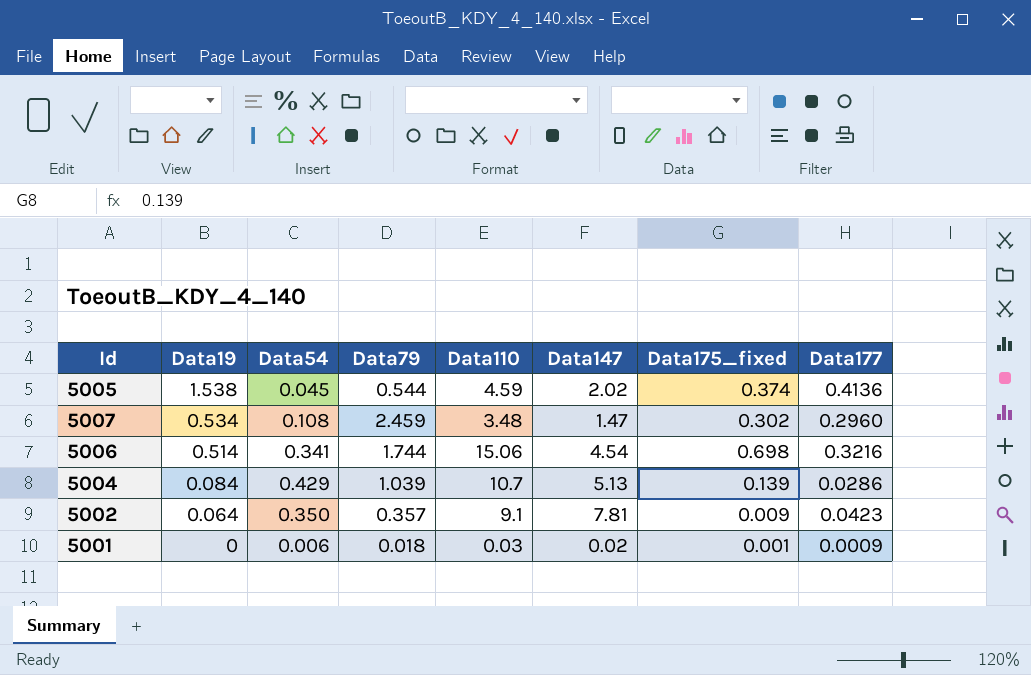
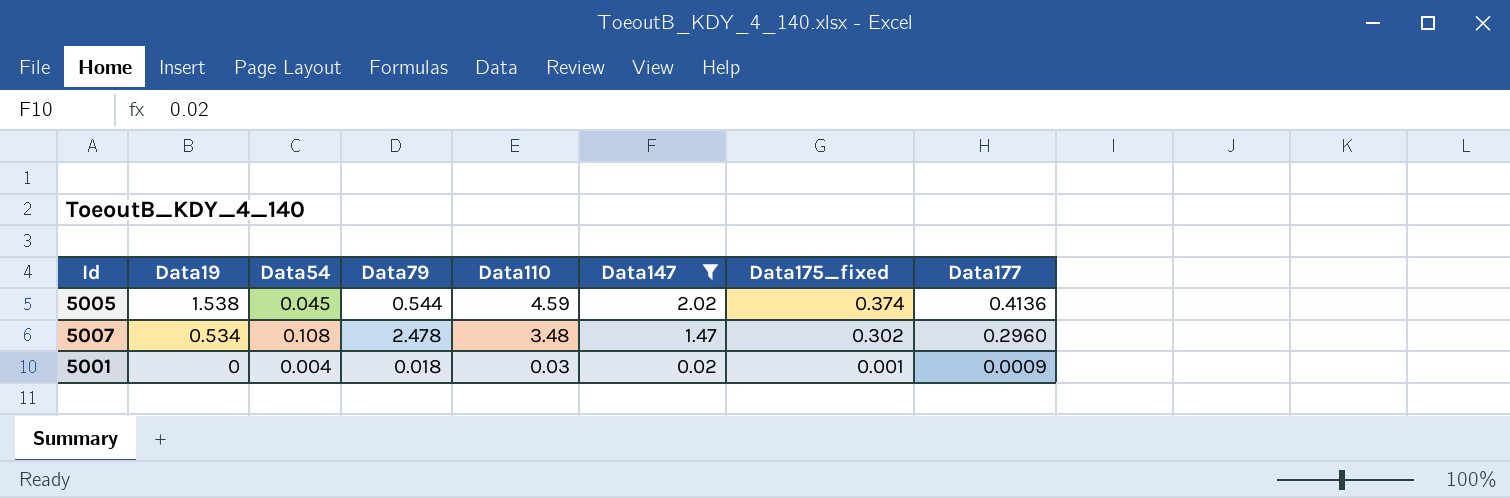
filter: none -> Data147 <= 2.02
5007 | Data79: 2.459 -> 2.478
5001 | Data54: 0.006 -> 0.004

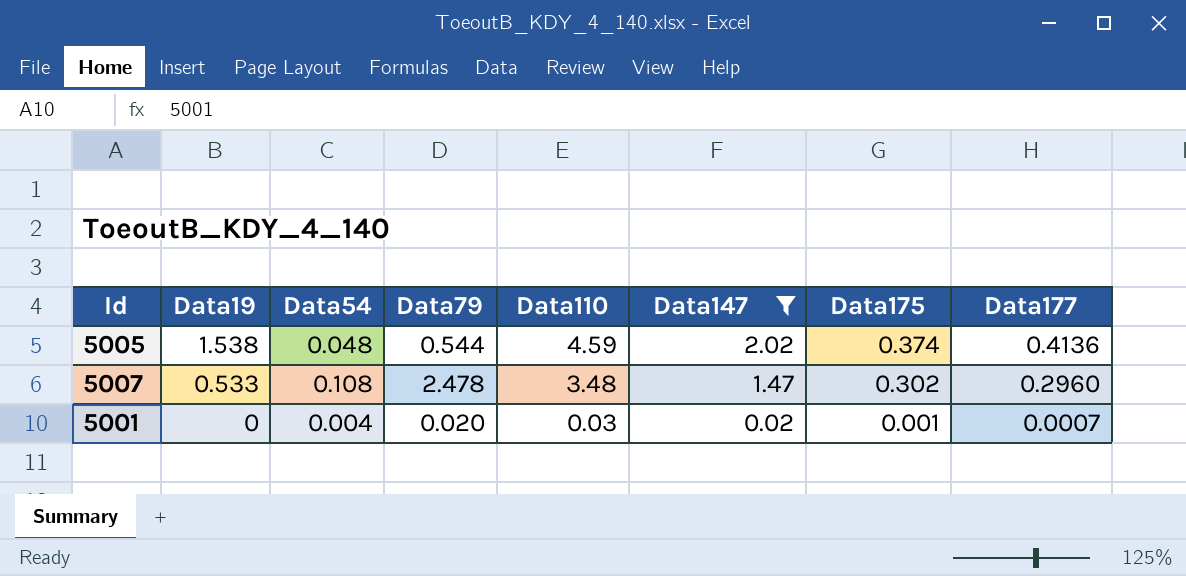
column name: Data175_fixed -> Data175
5005 | Data54: 0.045 -> 0.048
5007 | Data19: 0.534 -> 0.533
5001 | Data79: 0.018 -> 0.020
5001 | Data177: 0.0009 -> 0.0007

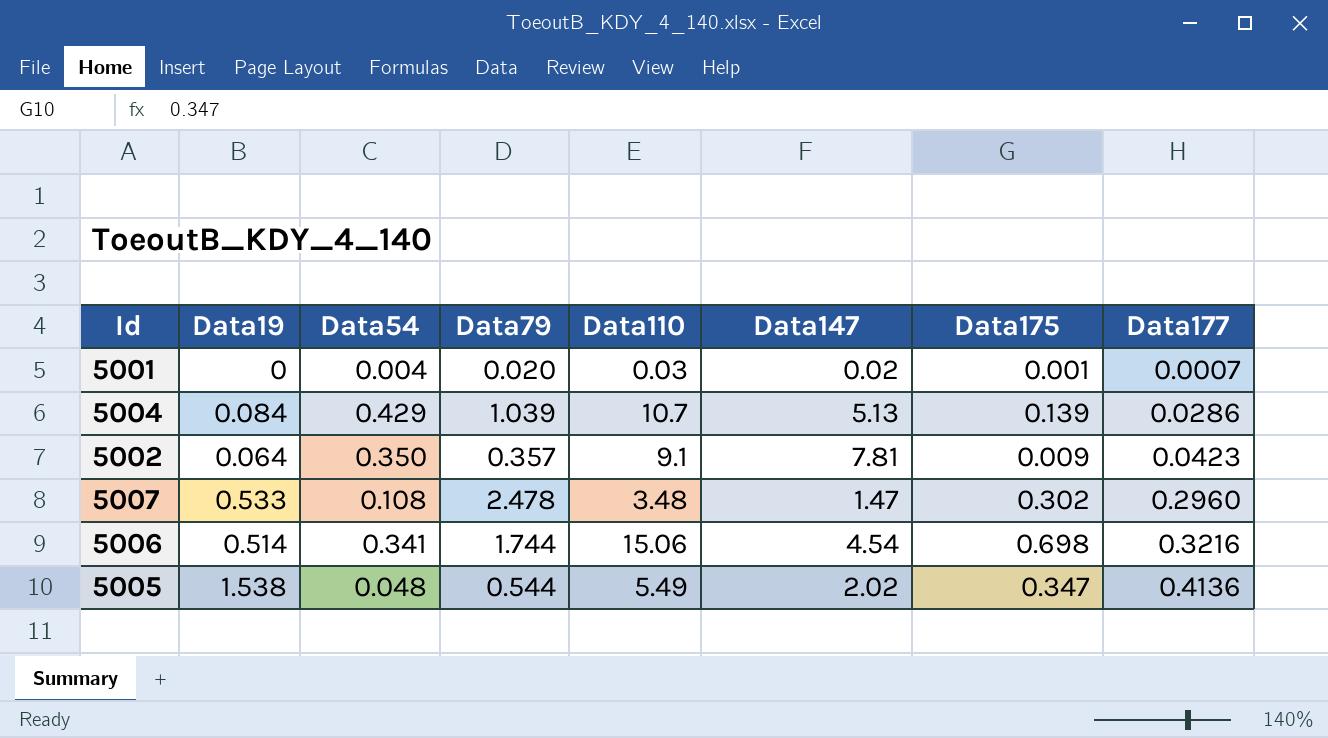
filter: Data147 <= 2.02 -> none
row order: Data19 descending -> Data177 ascending
5005 | Data110: 4.59 -> 5.49
5005 | Data175: 0.374 -> 0.347

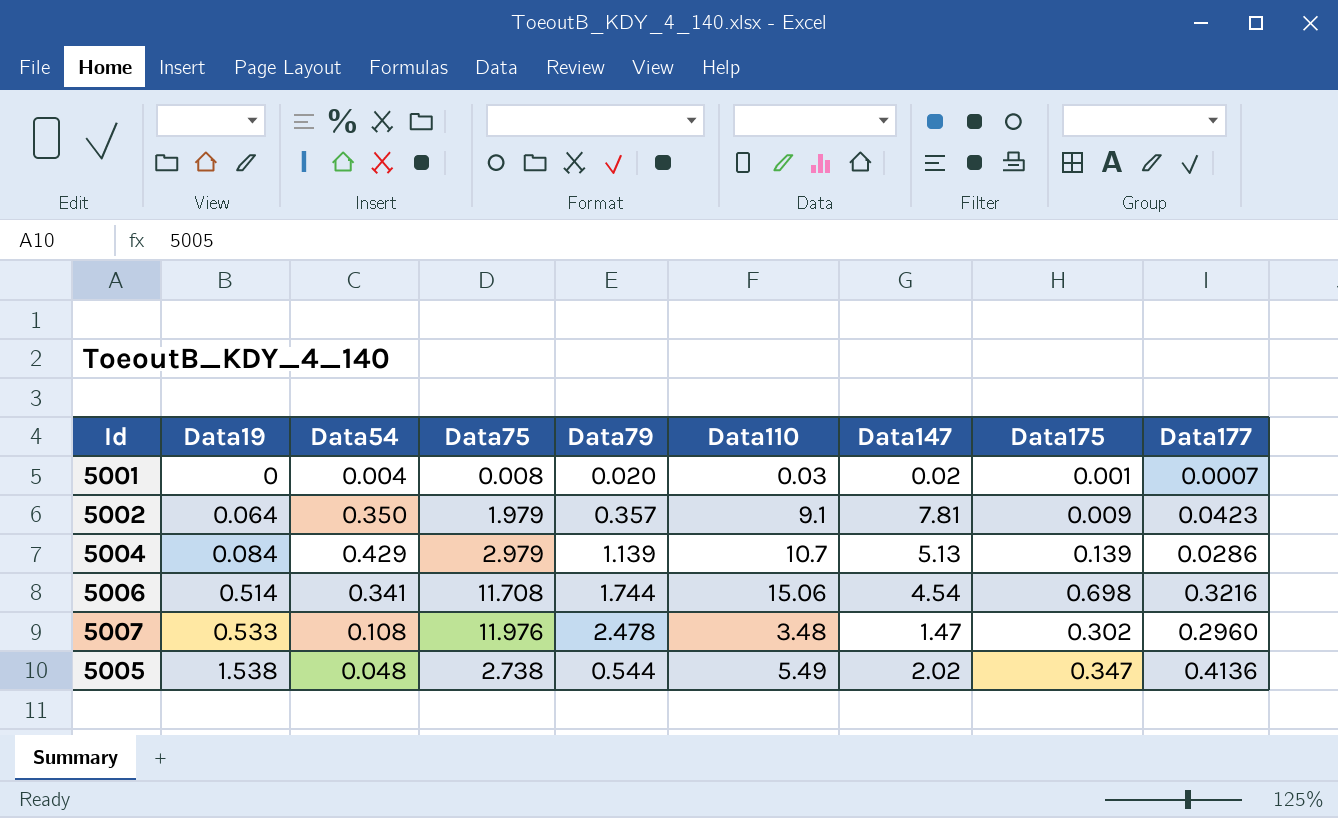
row order: Data177 ascending -> Data19 ascending
column Data75 | position: none -> 4
5004 | Data79: 1.039 -> 1.139

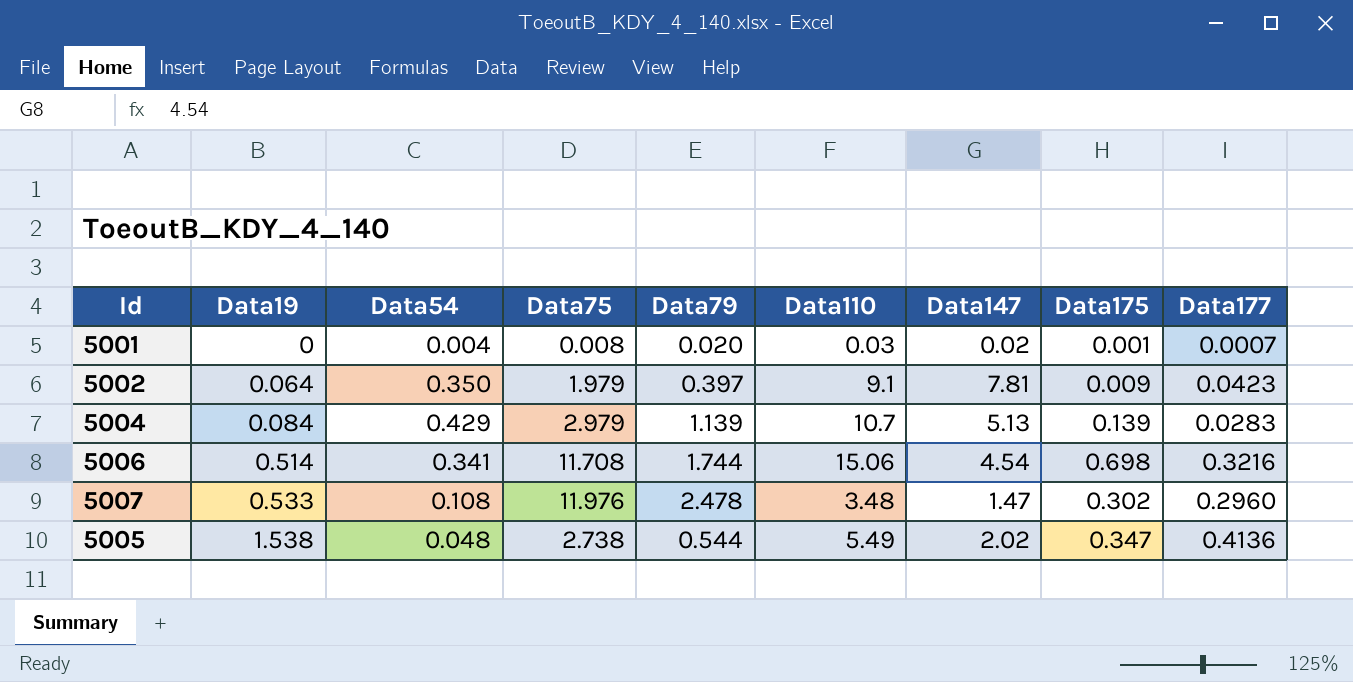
5002 | Data79: 0.357 -> 0.397
5004 | Data177: 0.0286 -> 0.0283

